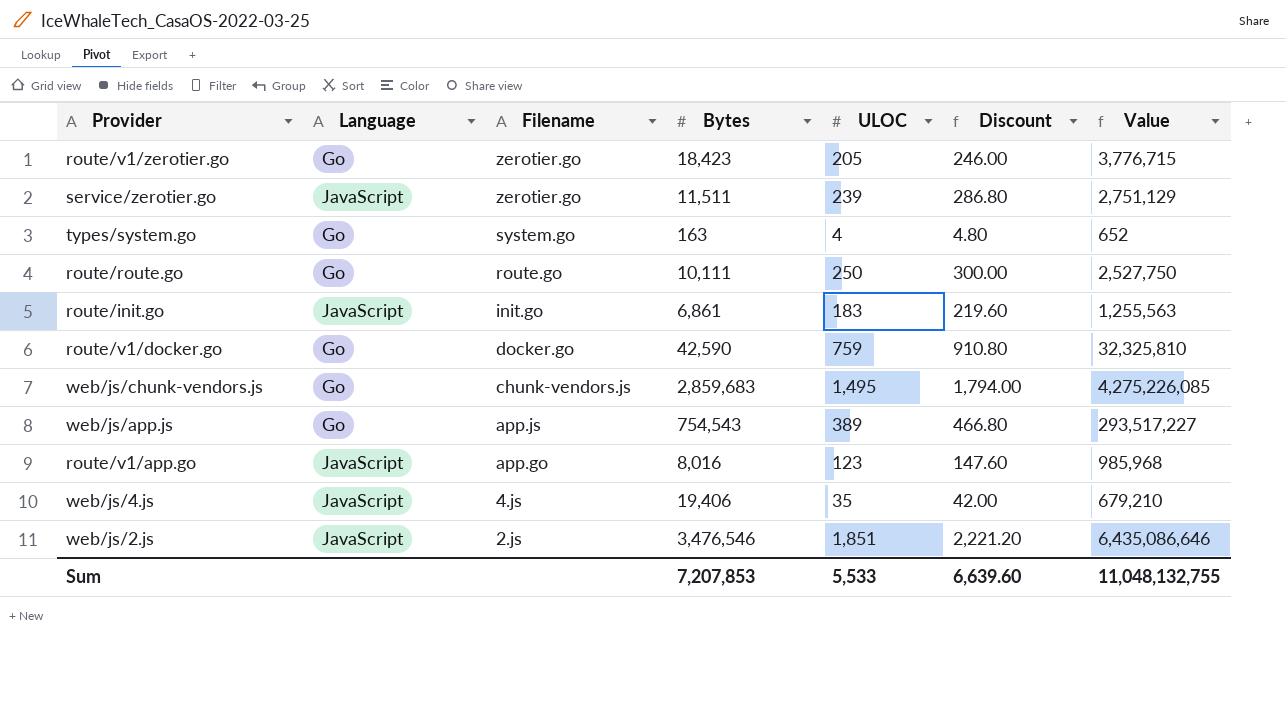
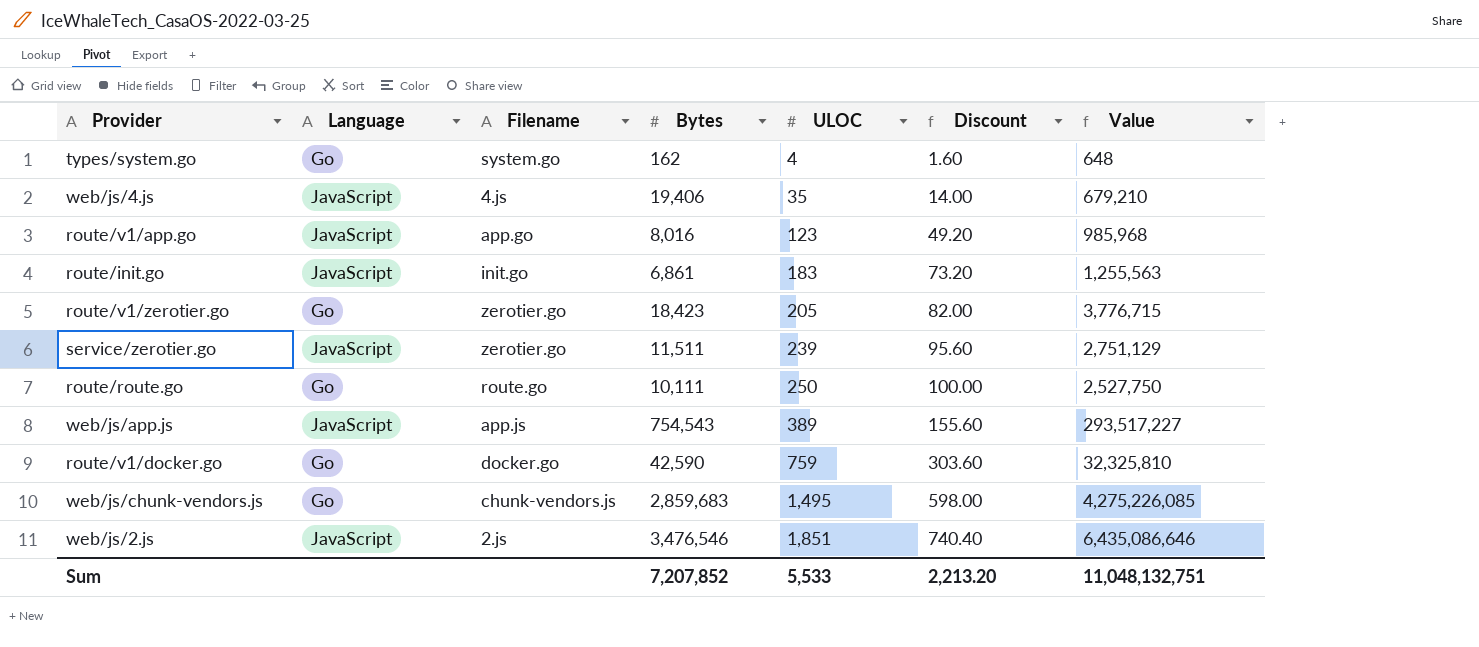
row order: Filename descending -> ULOC ascending
column Discount | formula: [ULOC] * 1.2 -> [ULOC] * 0.4
types/system.go | Bytes: 163 -> 162
types/system.go | Value: 652 -> 648
web/js/app.js | Language: Go -> JavaScript
Sum | Bytes: 7,207,853 -> 7,207,852
Sum | Discount: 6,639.60 -> 2,213.20
Sum | Value: 11,048,132,755 -> 11,048,132,751

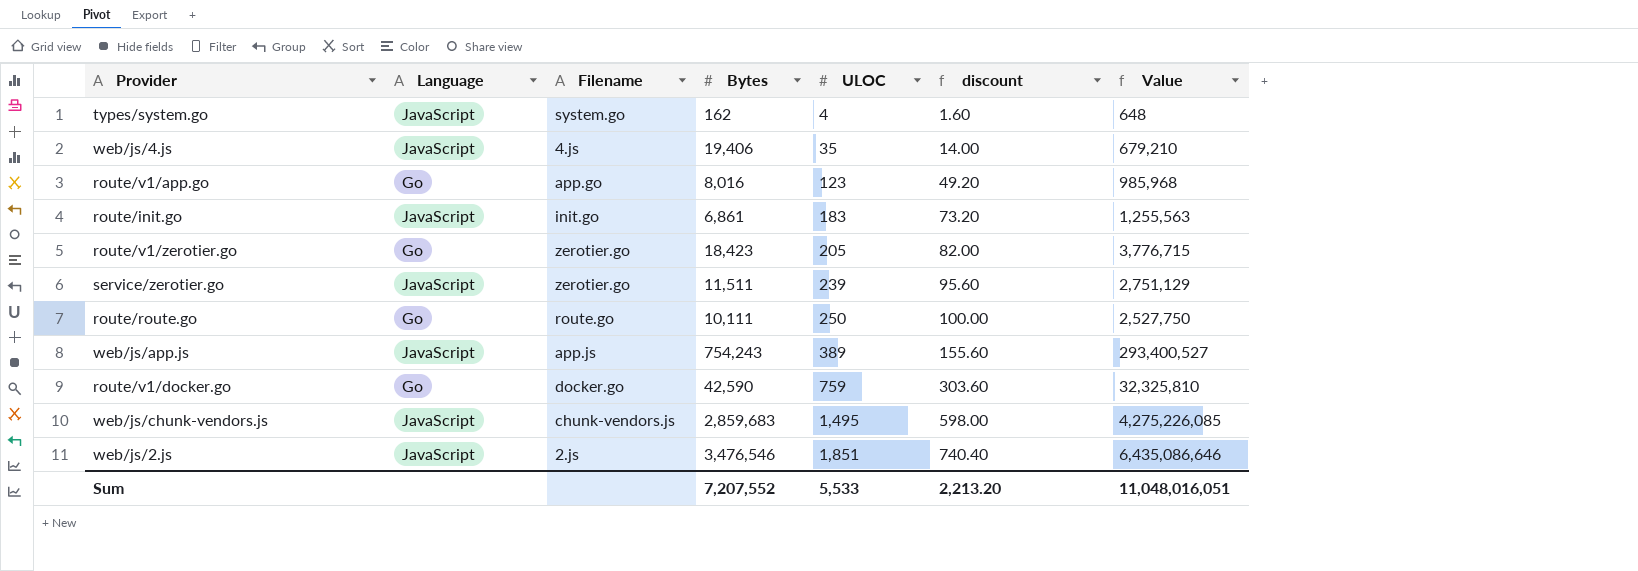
column name: Discount -> discount
types/system.go | Language: Go -> JavaScript
route/v1/app.go | Language: JavaScript -> Go
web/js/app.js | Bytes: 754,543 -> 754,243
web/js/app.js | Value: 293,517,227 -> 293,400,527
web/js/chunk-vendors.js | Language: Go -> JavaScript
Sum | Bytes: 7,207,852 -> 7,207,552
Sum | Value: 11,048,132,751 -> 11,048,016,051

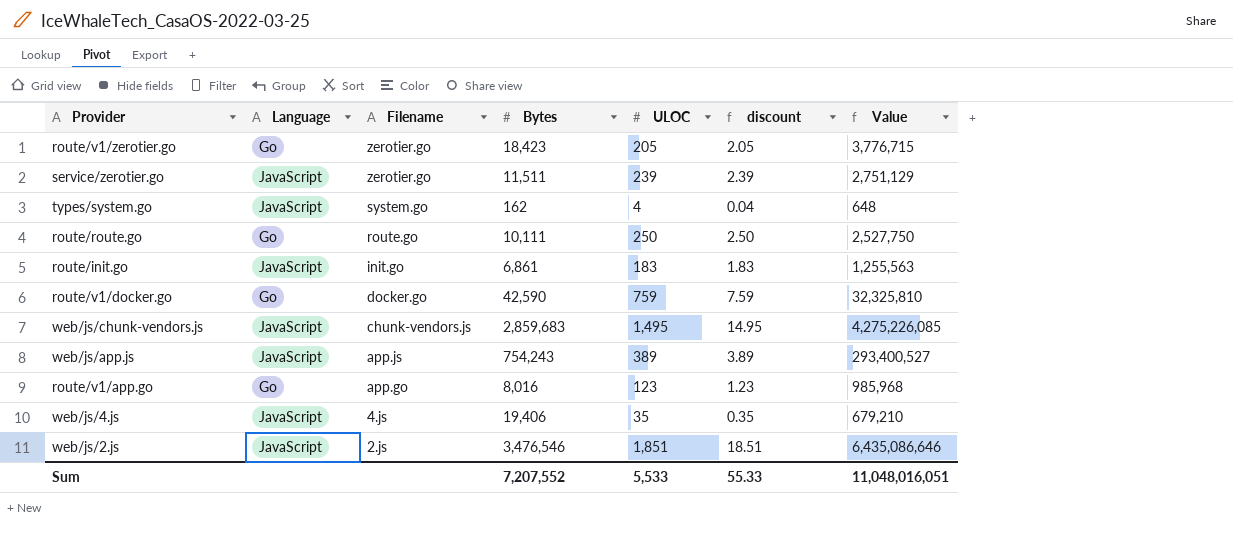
row order: ULOC ascending -> Filename descending
column discount | formula: [ULOC] * 0.4 -> [ULOC] * 0.01
Sum | discount: 2,213.20 -> 55.33

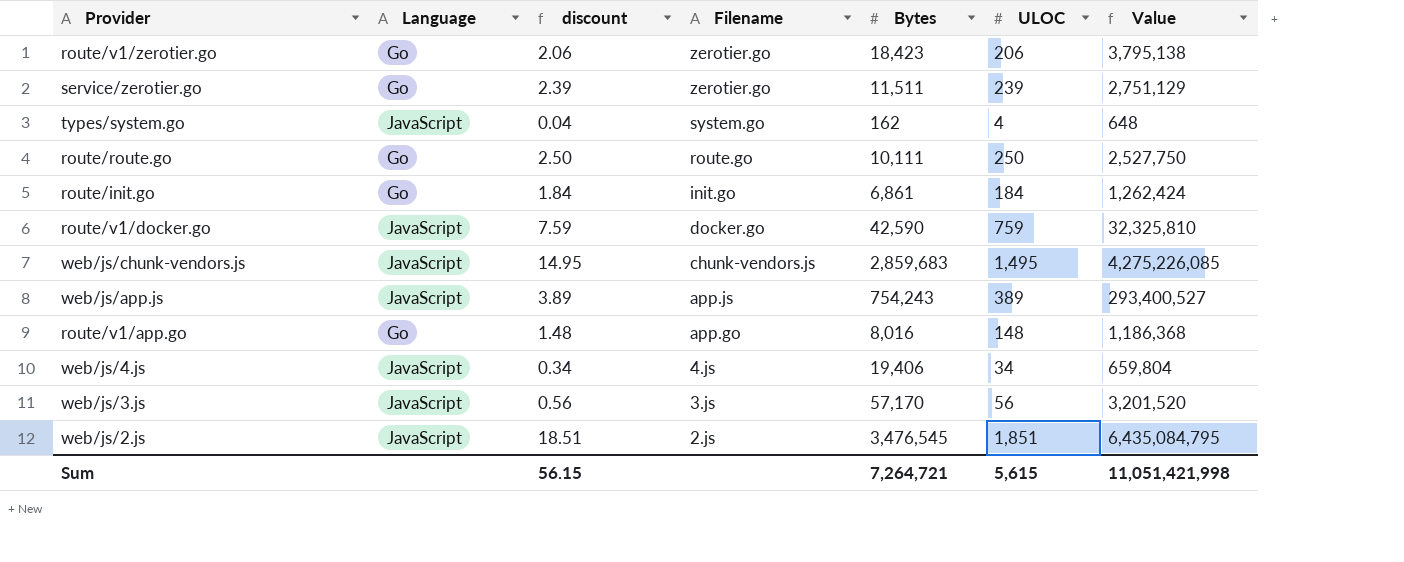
column discount | position: 6 -> 3
route/v1/zerotier.go | discount: 2.05 -> 2.06
route/v1/zerotier.go | ULOC: 205 -> 206
route/v1/zerotier.go | Value: 3,776,715 -> 3,795,138
service/zerotier.go | Language: JavaScript -> Go
route/init.go | Language: JavaScript -> Go
route/init.go | discount: 1.83 -> 1.84
route/init.go | ULOC: 183 -> 184
route/init.go | Value: 1,255,563 -> 1,262,424
route/v1/docker.go | Language: Go -> JavaScript
route/v1/app.go | discount: 1.23 -> 1.48
route/v1/app.go | ULOC: 123 -> 148
route/v1/app.go | Value: 985,968 -> 1,186,368
web/js/4.js | discount: 0.35 -> 0.34
web/js/4.js | ULOC: 35 -> 34
web/js/4.js | Value: 679,210 -> 659,804
row web/js/3.js: none -> JavaScript | 0.56 | 3.js | 57,170 | 56 | 3,201,520
web/js/2.js | Bytes: 3,476,546 -> 3,476,545
web/js/2.js | Value: 6,435,086,646 -> 6,435,084,795
Sum | discount: 55.33 -> 56.15
Sum | Bytes: 7,207,552 -> 7,264,721
Sum | ULOC: 5,533 -> 5,615
Sum | Value: 11,048,016,051 -> 11,051,421,998

